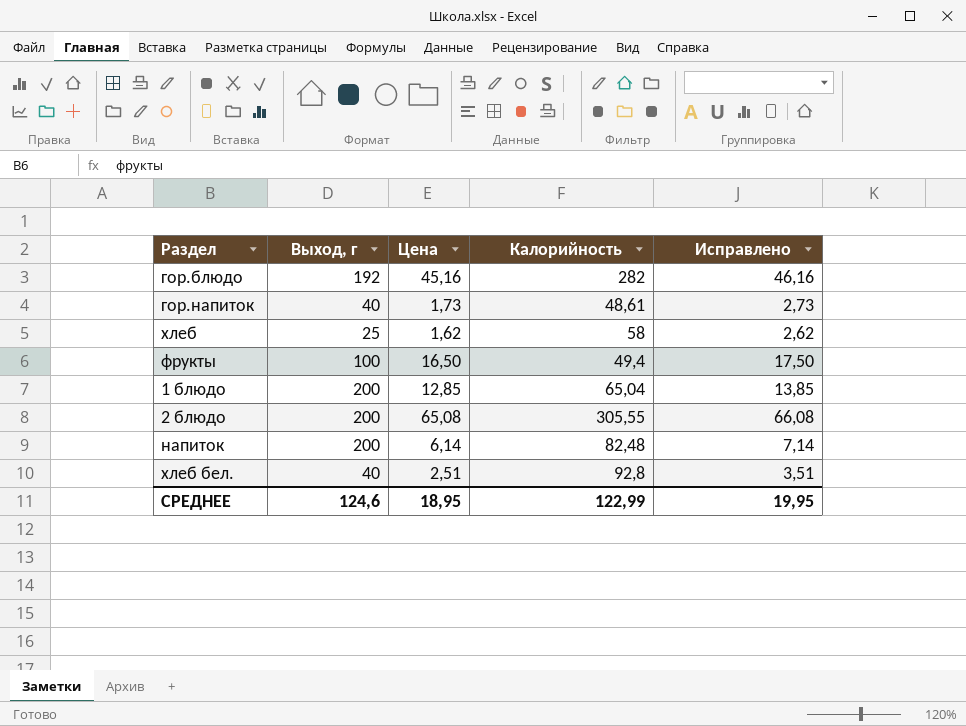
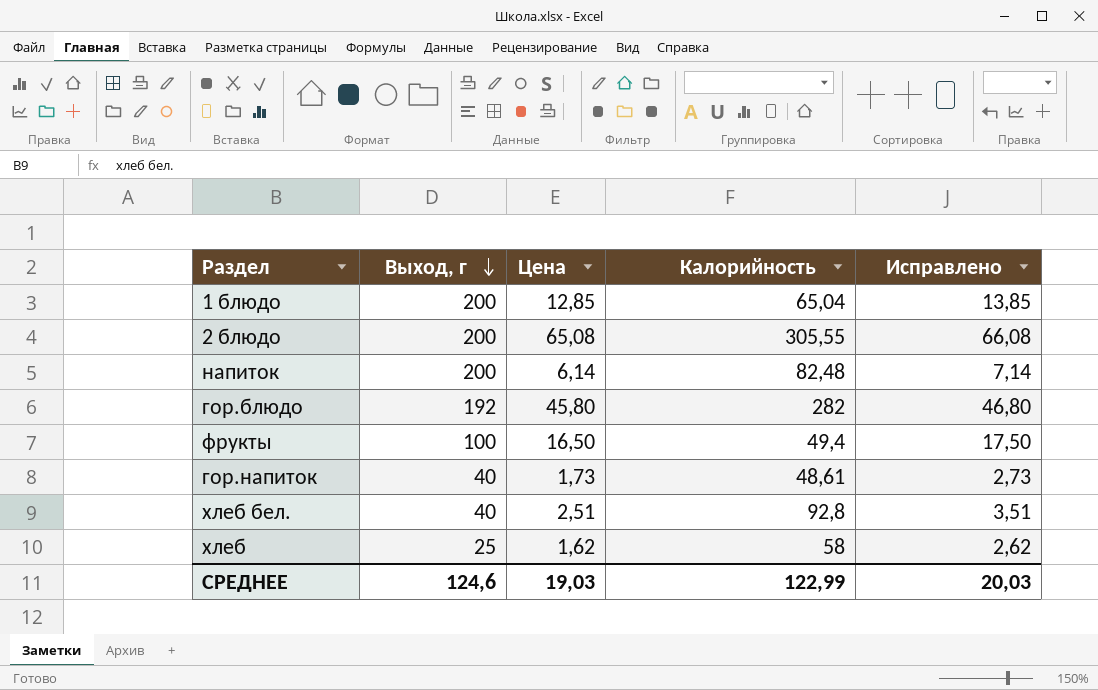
row order: none -> Выход, г descending
гор.блюдо | Цена: 45,16 -> 45,80
гор.блюдо | Исправлено: 46,16 -> 46,80
СРЕДНЕЕ | Цена: 18,95 -> 19,03
СРЕДНЕЕ | Исправлено: 19,95 -> 20,03

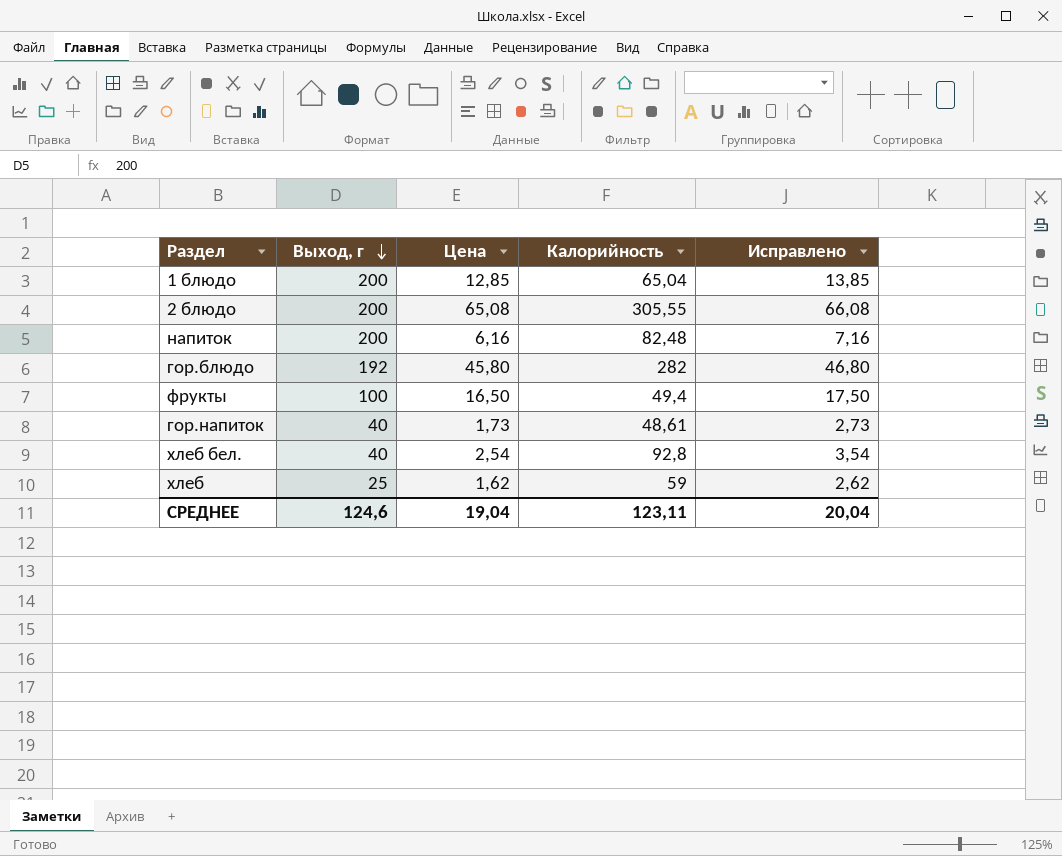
напиток | Цена: 6,14 -> 6,16
напиток | Исправлено: 7,14 -> 7,16
хлеб бел. | Цена: 2,51 -> 2,54
хлеб бел. | Исправлено: 3,51 -> 3,54
хлеб | Калорийность: 58 -> 59
СРЕДНЕЕ | Цена: 19,03 -> 19,04
СРЕДНЕЕ | Калорийность: 122,99 -> 123,11
СРЕДНЕЕ | Исправлено: 20,03 -> 20,04

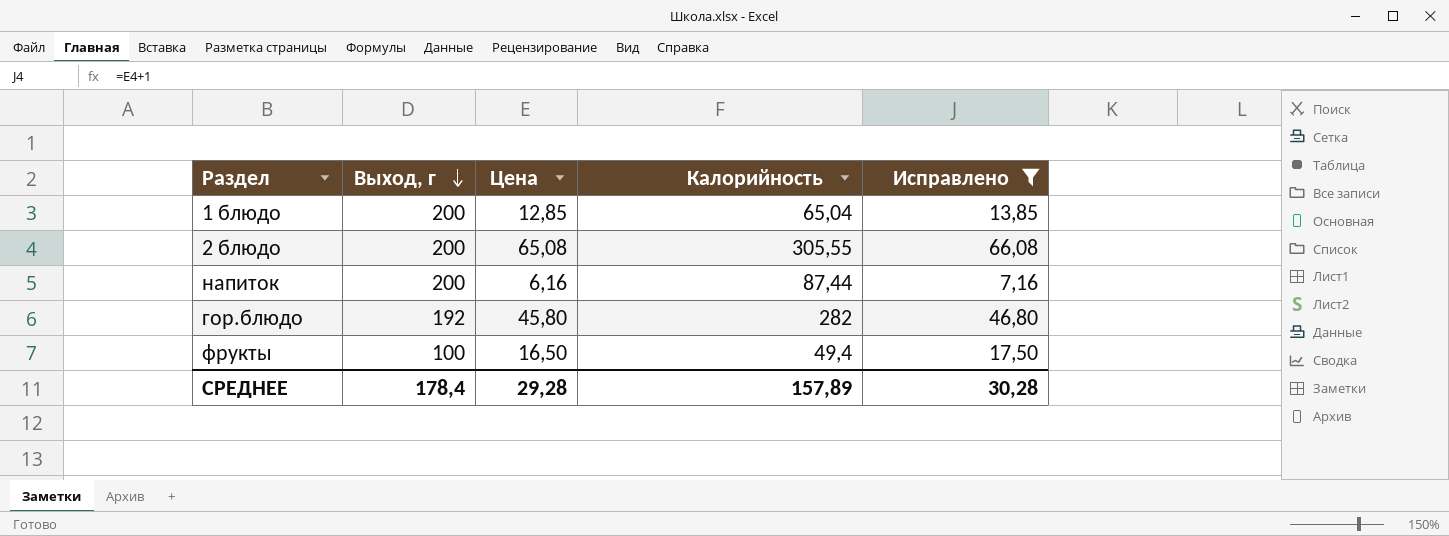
filter: none -> Исправлено >= 7,16
напиток | Калорийность: 82,48 -> 87,44
СРЕДНЕЕ | Выход, г: 124,6 -> 178,4
СРЕДНЕЕ | Цена: 19,04 -> 29,28
СРЕДНЕЕ | Калорийность: 123,11 -> 157,89
СРЕДНЕЕ | Исправлено: 20,04 -> 30,28

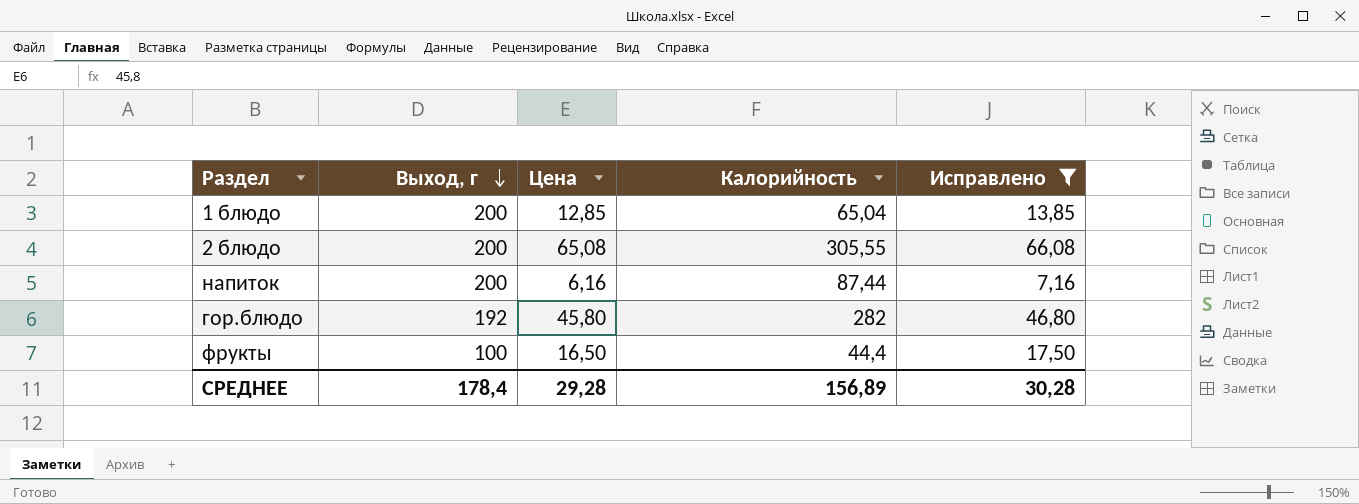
фрукты | Калорийность: 49,4 -> 44,4
СРЕДНЕЕ | Калорийность: 157,89 -> 156,89

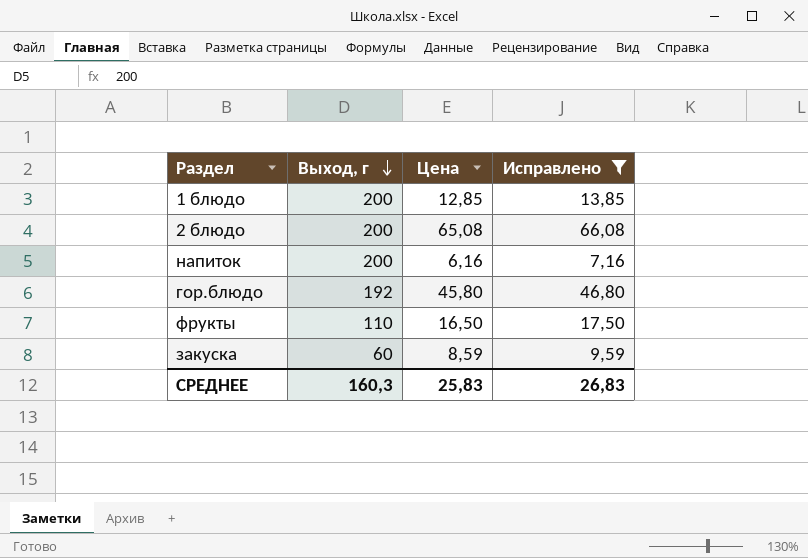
column Калорийность | position: 4 -> none
фрукты | Выход, г: 100 -> 110
row закуска: none -> 60 | 8,59 | 9,59
СРЕДНЕЕ | Выход, г: 178,4 -> 160,3
СРЕДНЕЕ | Цена: 29,28 -> 25,83
СРЕДНЕЕ | Исправлено: 30,28 -> 26,83

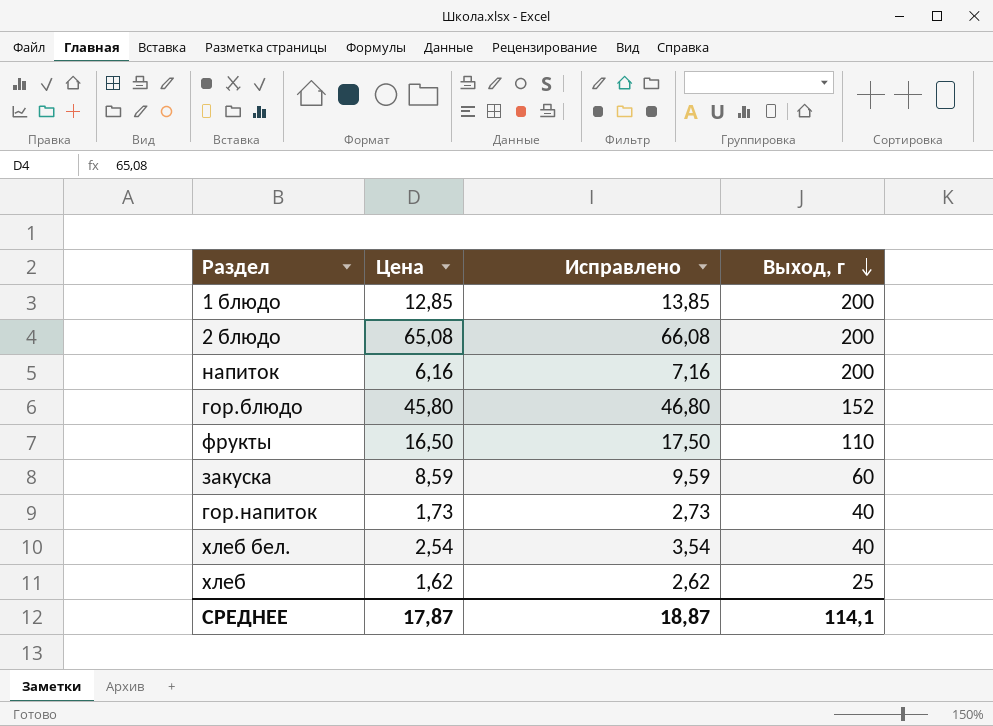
filter: Исправлено >= 7,16 -> none
column Выход, г | position: 2 -> 4
гор.блюдо | Выход, г: 192 -> 152
СРЕДНЕЕ | Цена: 25,83 -> 17,87
СРЕДНЕЕ | Исправлено: 26,83 -> 18,87
СРЕДНЕЕ | Выход, г: 160,3 -> 114,1

